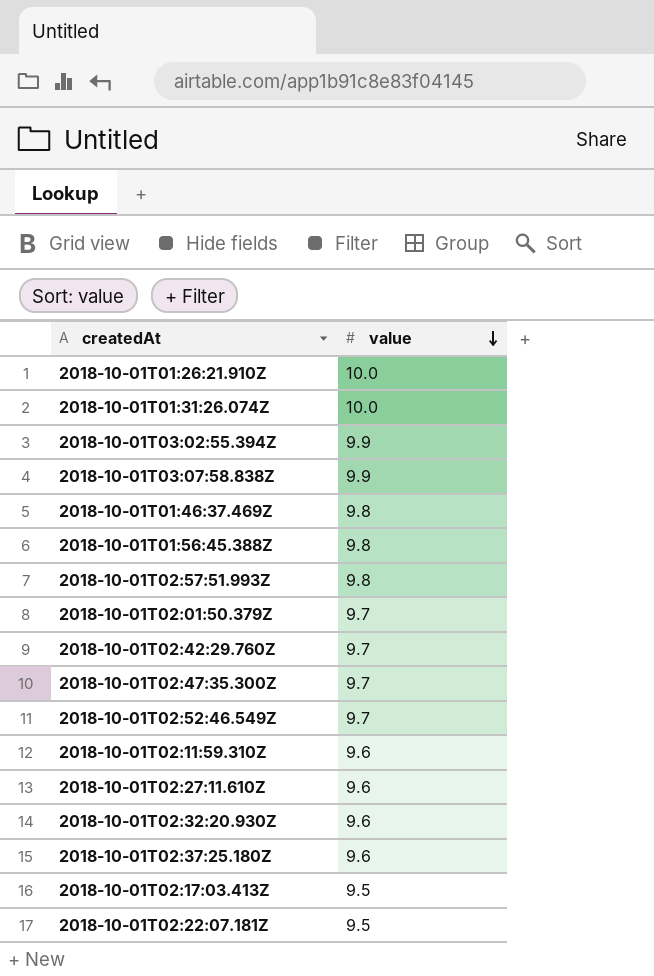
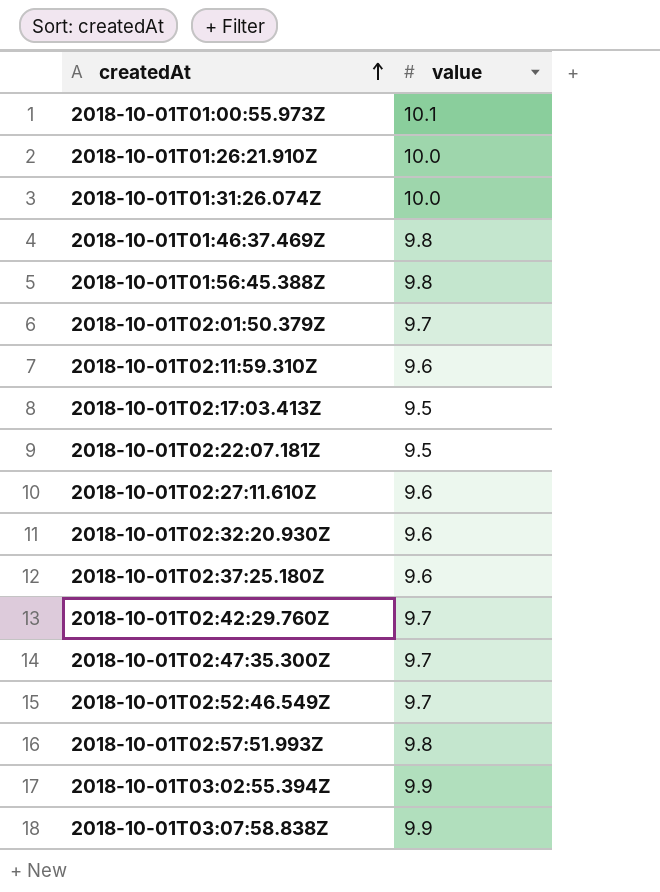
row order: value descending -> createdAt ascending
row 2018-10-01T01:00:55.973Z: none -> 10.1

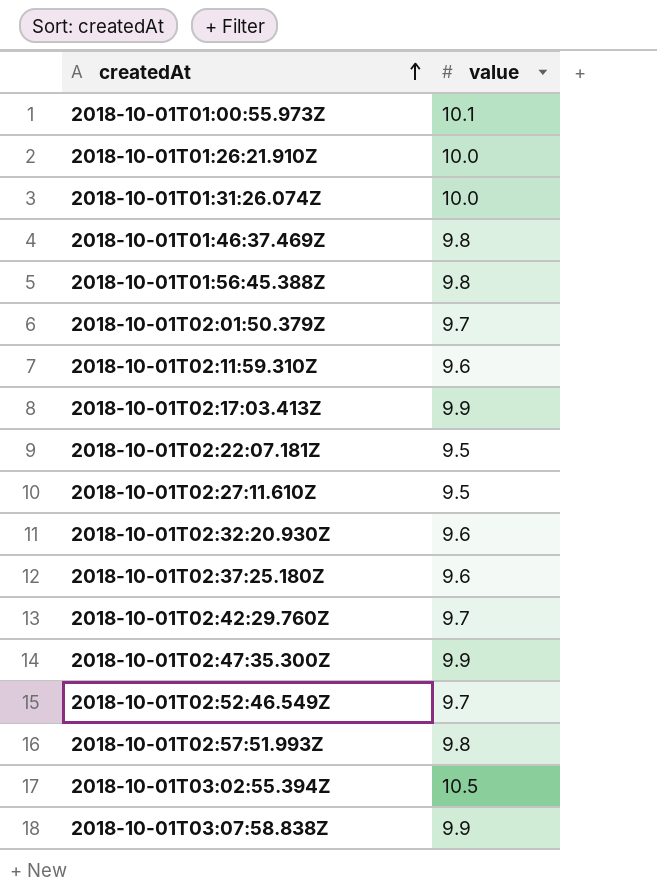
2018-10-01T02:17:03.413Z | value: 9.5 -> 9.9
2018-10-01T02:27:11.610Z | value: 9.6 -> 9.5
2018-10-01T02:47:35.300Z | value: 9.7 -> 9.9
2018-10-01T03:02:55.394Z | value: 9.9 -> 10.5

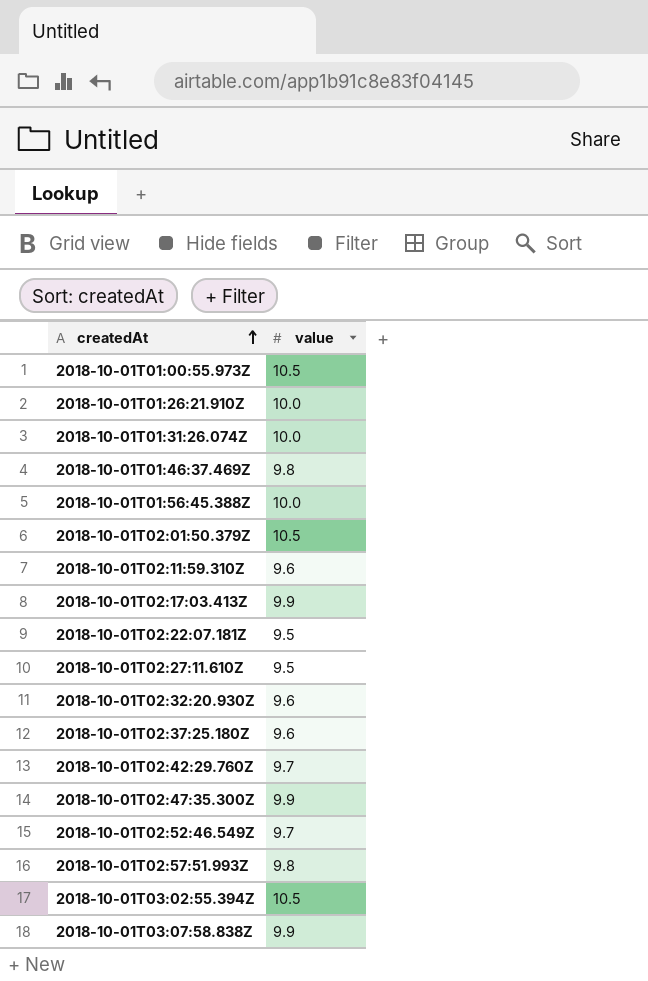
2018-10-01T01:00:55.973Z | value: 10.1 -> 10.5
2018-10-01T01:56:45.388Z | value: 9.8 -> 10.0
2018-10-01T02:01:50.379Z | value: 9.7 -> 10.5

